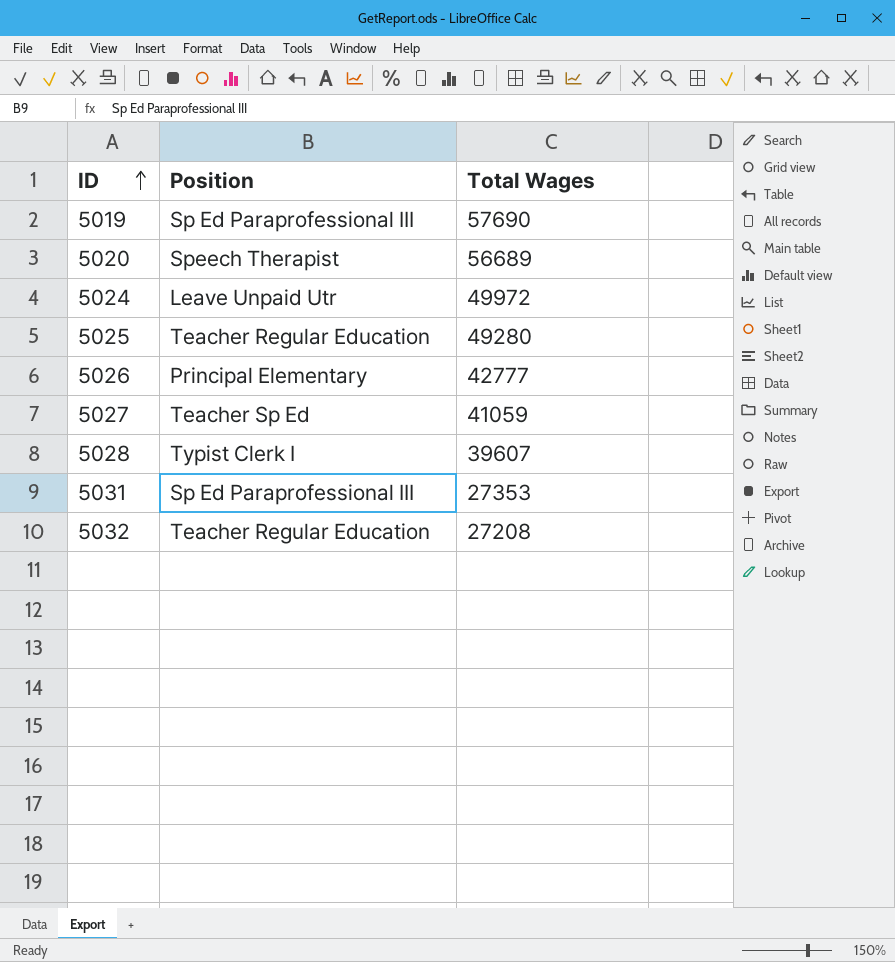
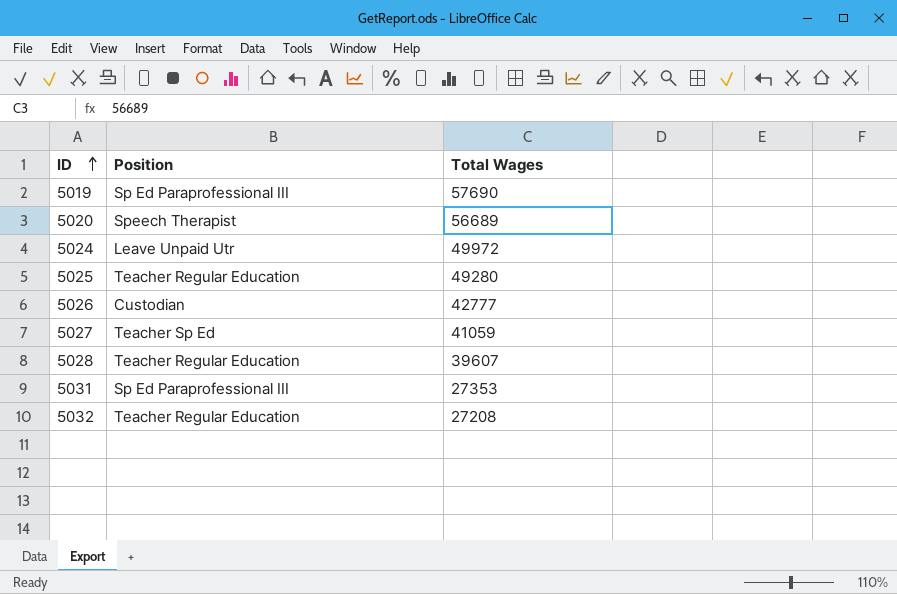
5026 | Position: Principal Elementary -> Custodian
5028 | Position: Typist Clerk I -> Teacher Regular Education

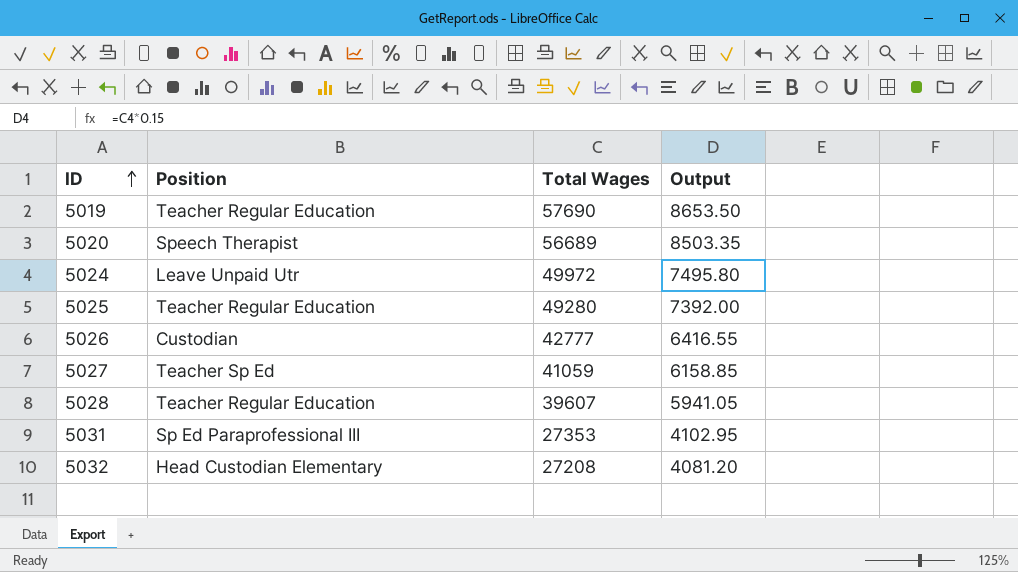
column Output | formula: none -> [Total Wages] * 0.15
5019 | Position: Sp Ed Paraprofessional III -> Teacher Regular Education
5032 | Position: Teacher Regular Education -> Head Custodian Elementary

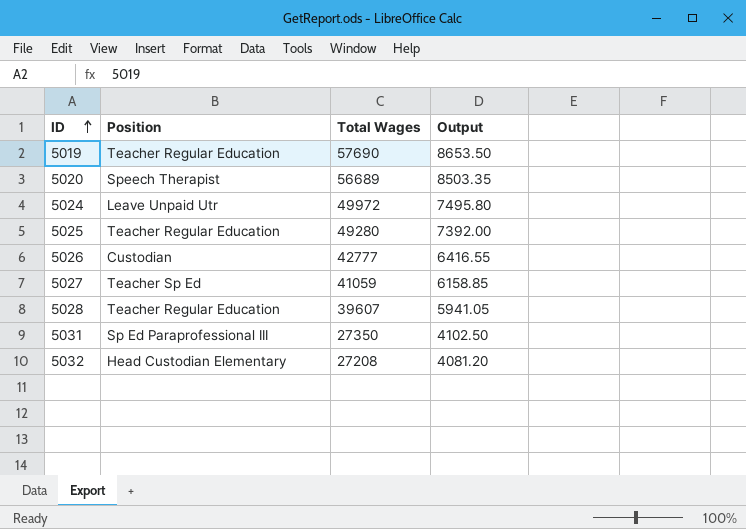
5031 | Total Wages: 27353 -> 27350
5031 | Output: 4102.95 -> 4102.50

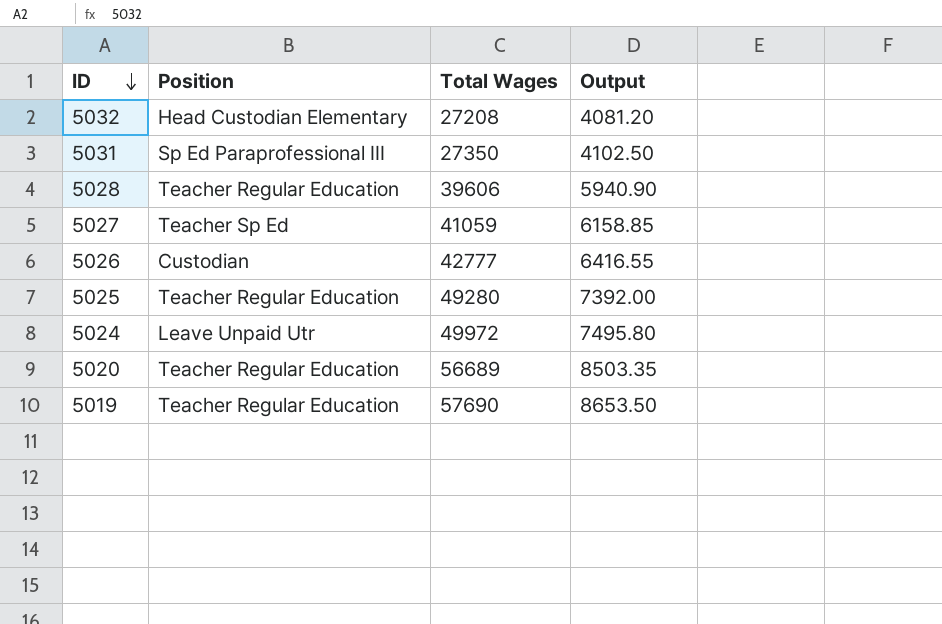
row order: ID ascending -> ID descending
5028 | Total Wages: 39607 -> 39606
5028 | Output: 5941.05 -> 5940.90
5020 | Position: Speech Therapist -> Teacher Regular Education

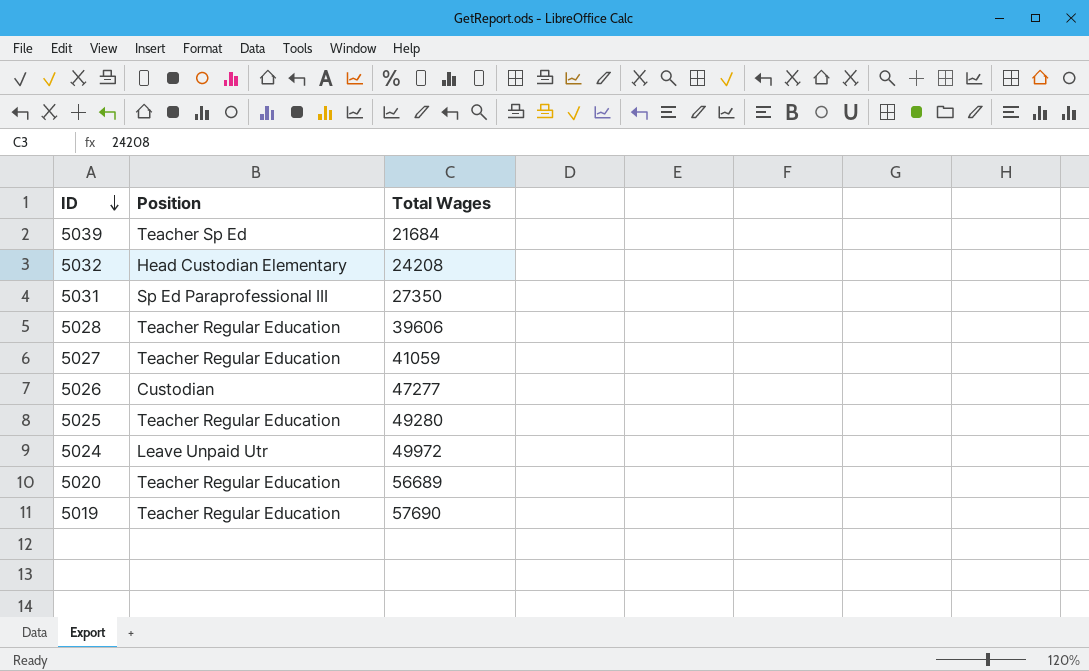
column Output | formula: [Total Wages] * 0.15 -> none
row 5039: none -> Teacher Sp Ed | 21684
5032 | Total Wages: 27208 -> 24208
5027 | Position: Teacher Sp Ed -> Teacher Regular Education
5026 | Total Wages: 42777 -> 47277

